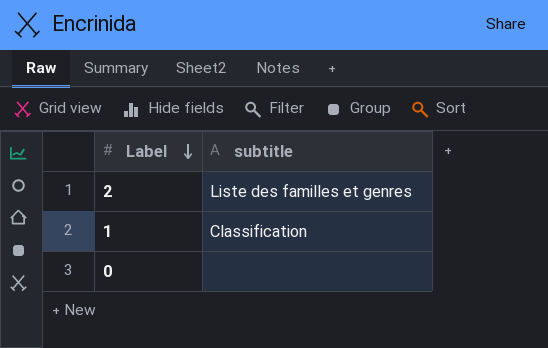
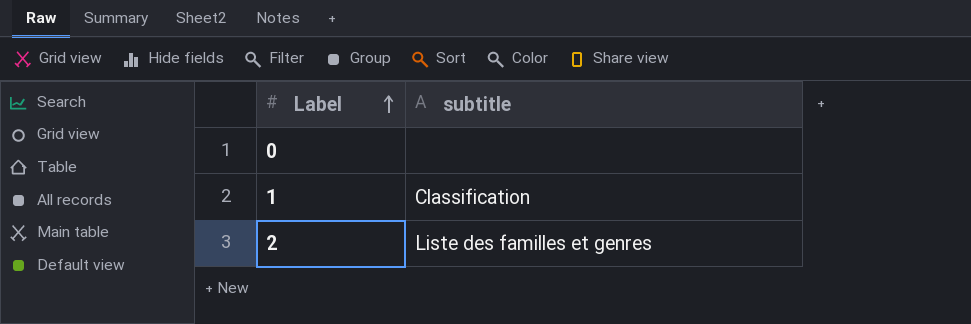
row order: Label descending -> Label ascending

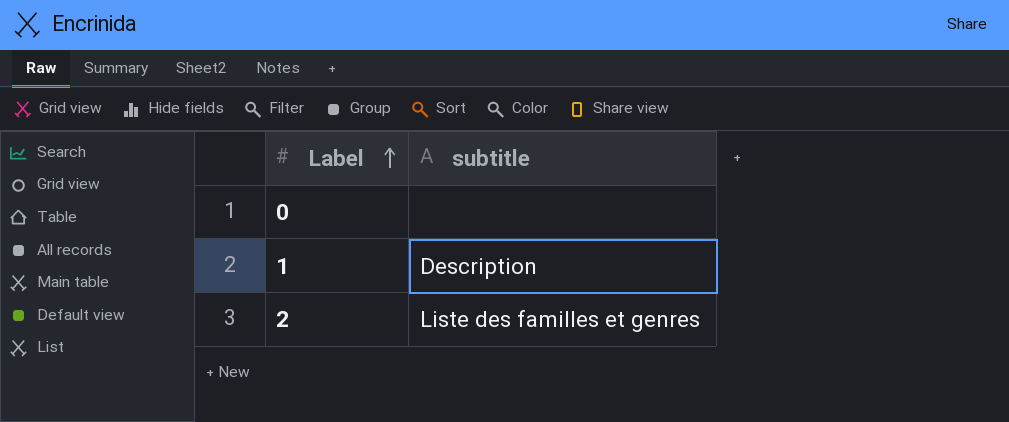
1 | subtitle: Classification -> Description

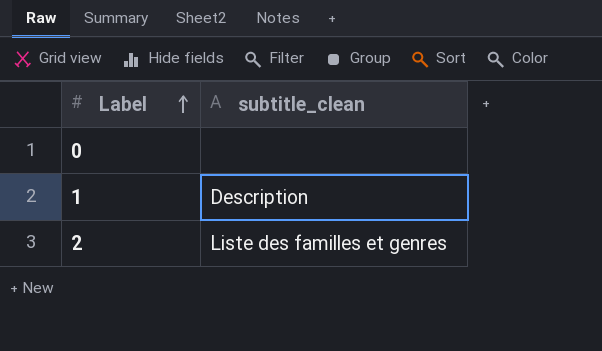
column name: subtitle -> subtitle_clean

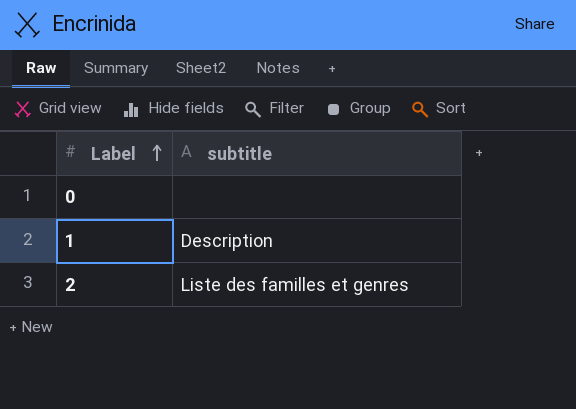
column name: subtitle_clean -> subtitle

